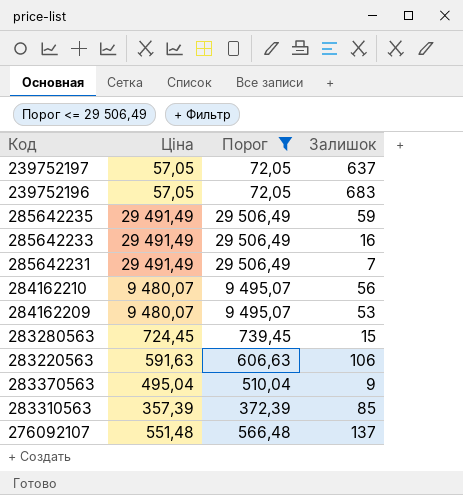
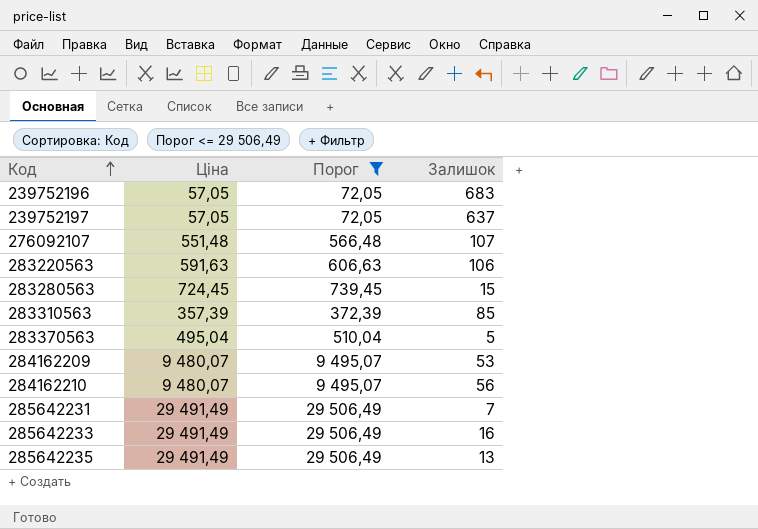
row order: none -> Код ascending
276092107 | Залишок: 137 -> 107
283370563 | Залишок: 9 -> 5
285642235 | Залишок: 59 -> 13

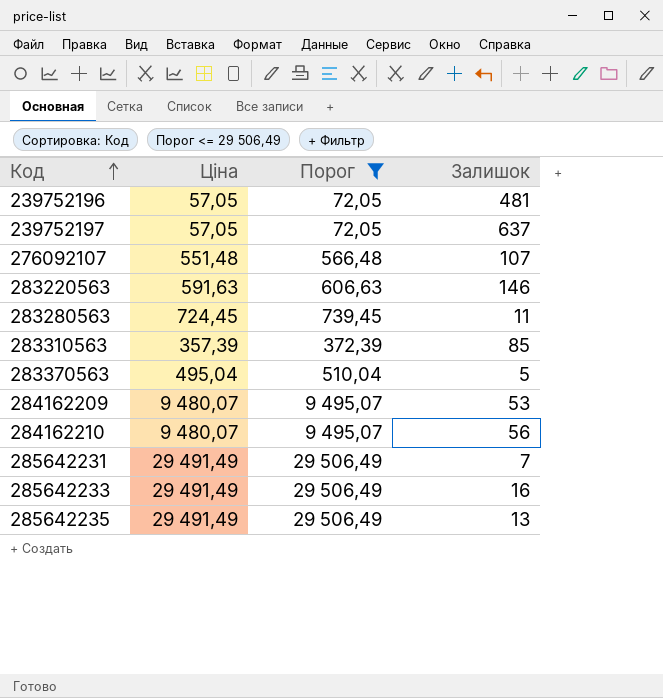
239752196 | Залишок: 683 -> 481
283220563 | Залишок: 106 -> 146
283280563 | Залишок: 15 -> 11

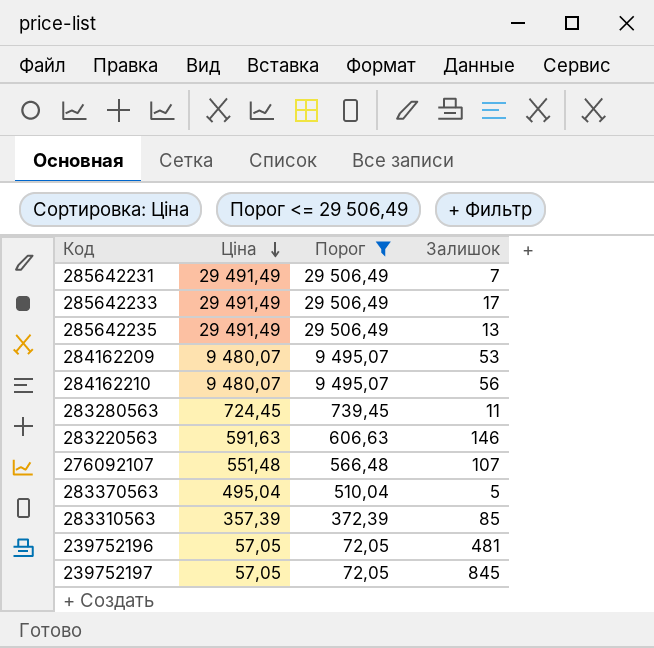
row order: Код ascending -> Ціна descending
285642233 | Залишок: 16 -> 17
239752197 | Залишок: 637 -> 845

